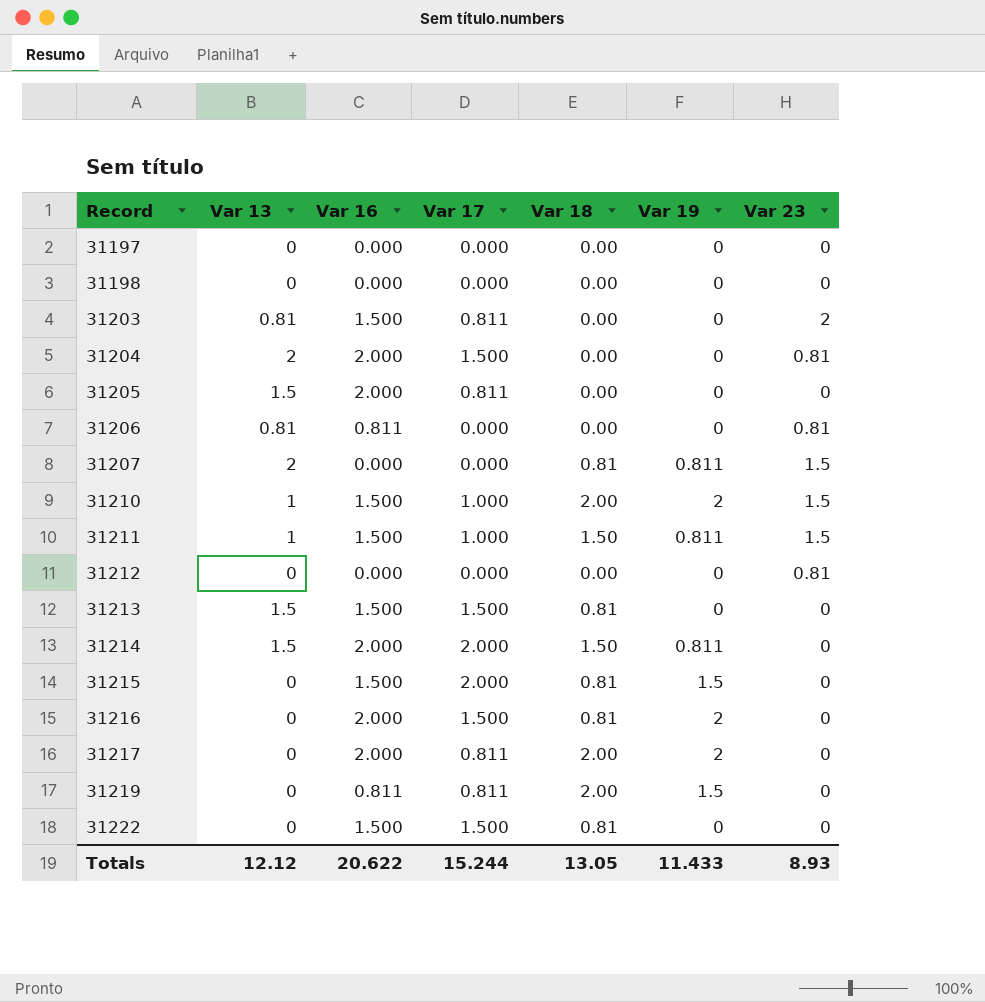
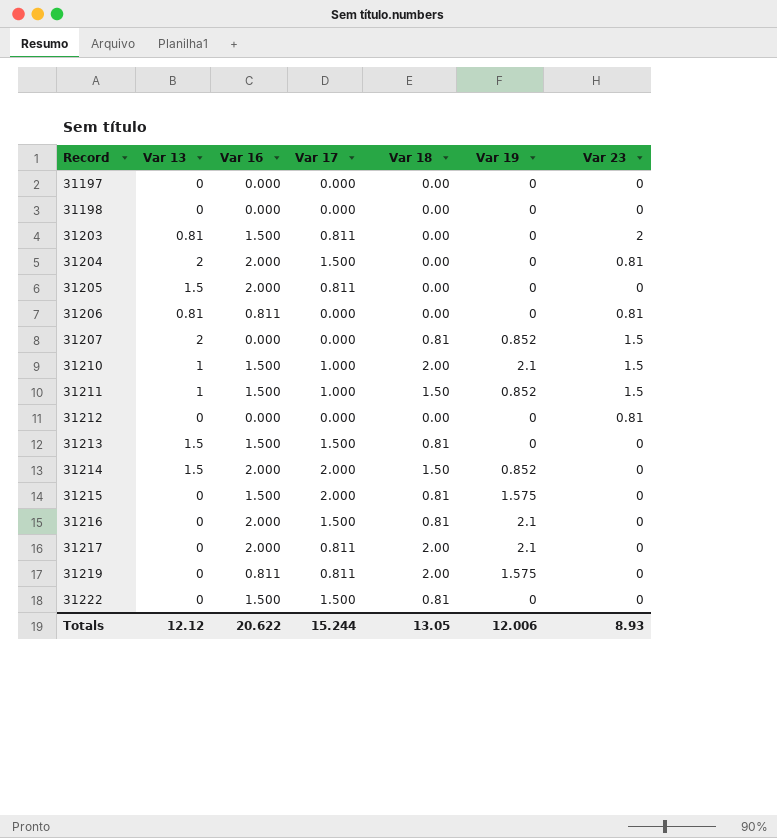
31207 | Var 19: 0.811 -> 0.852
31210 | Var 19: 2 -> 2.1
31211 | Var 19: 0.811 -> 0.852
31214 | Var 19: 0.811 -> 0.852
31215 | Var 19: 1.5 -> 1.575
31216 | Var 19: 2 -> 2.1
31217 | Var 19: 2 -> 2.1
31219 | Var 19: 1.5 -> 1.575
Totals | Var 19: 11.433 -> 12.006

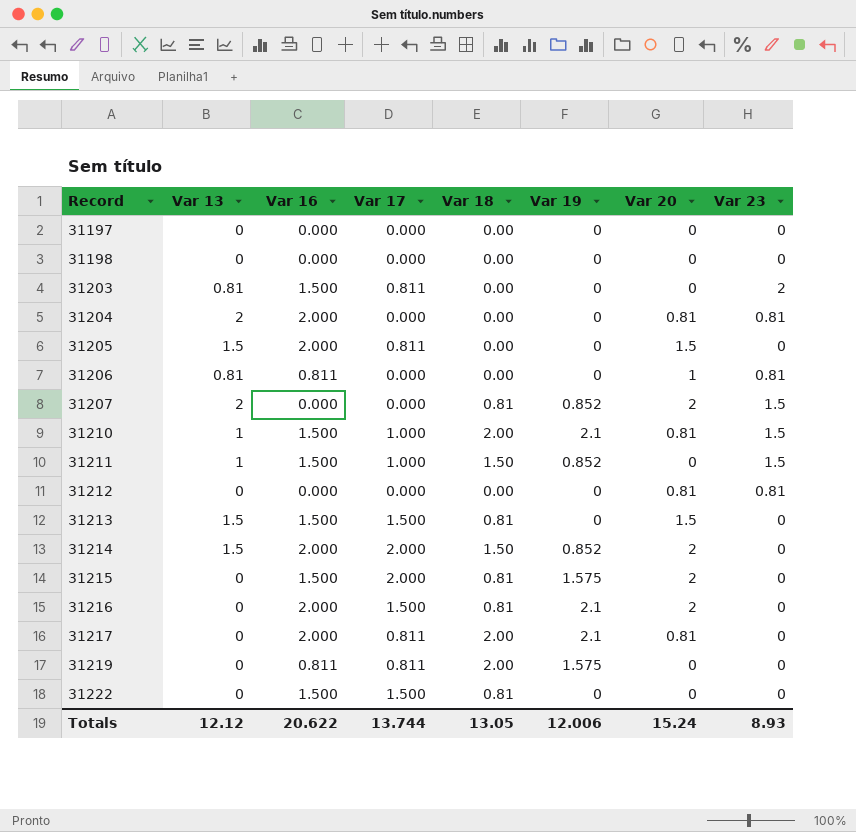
column Var 20 | position: none -> 7
31204 | Var 17: 1.500 -> 0.000
Totals | Var 17: 15.244 -> 13.744

